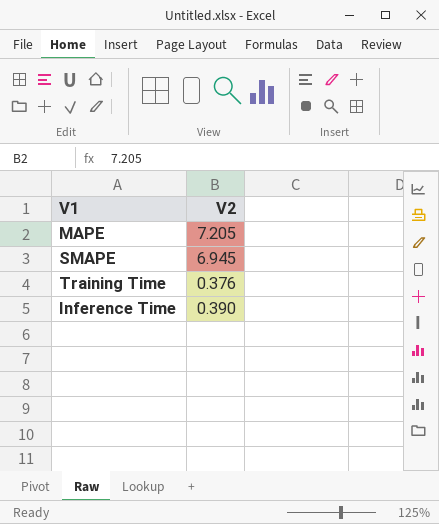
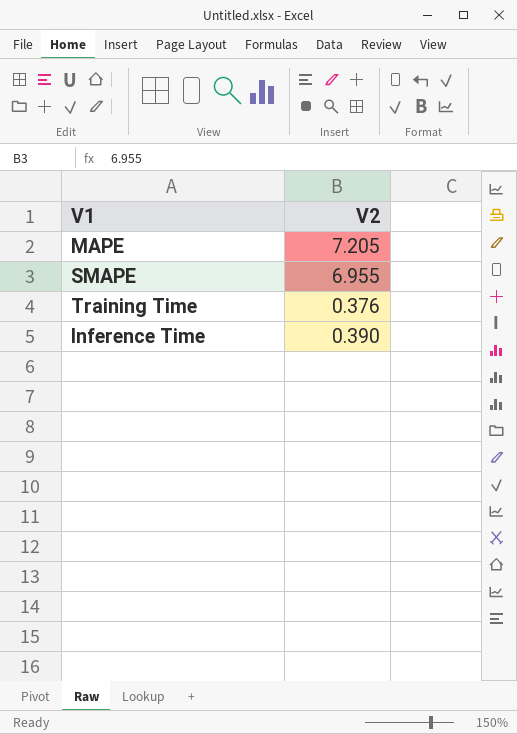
SMAPE | V2: 6.945 -> 6.955

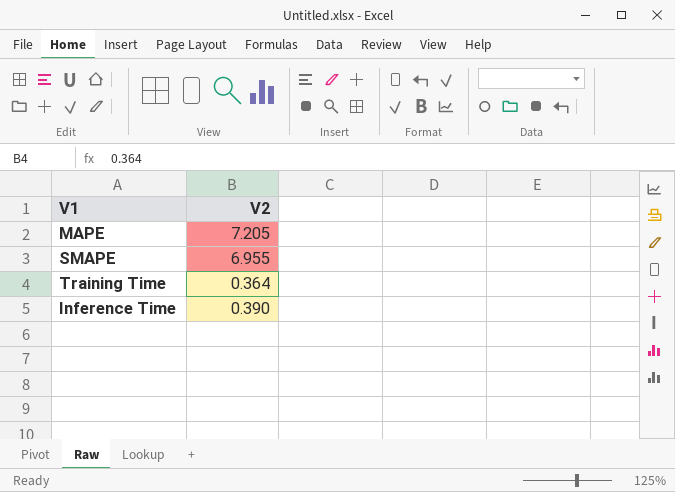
Training Time | V2: 0.376 -> 0.364

